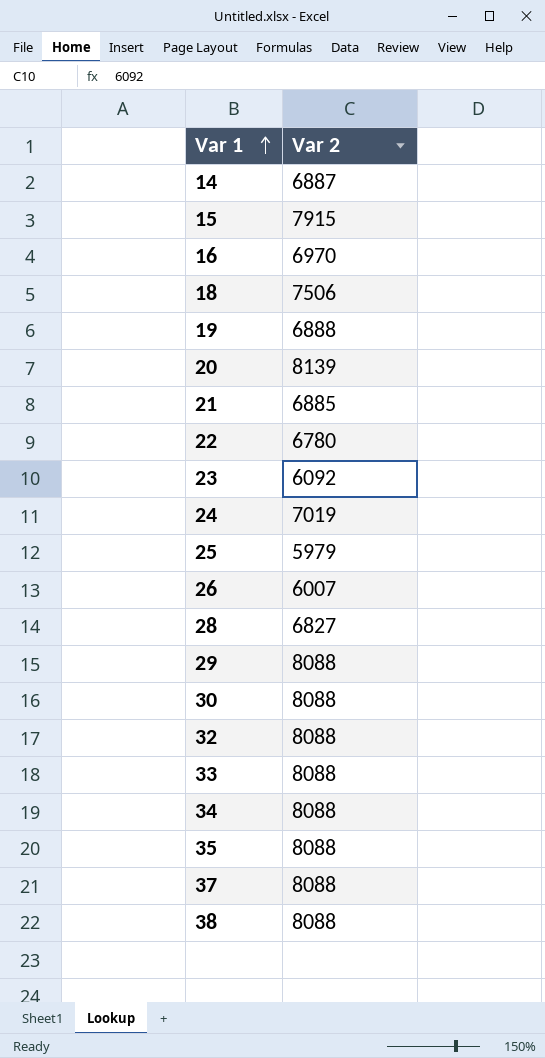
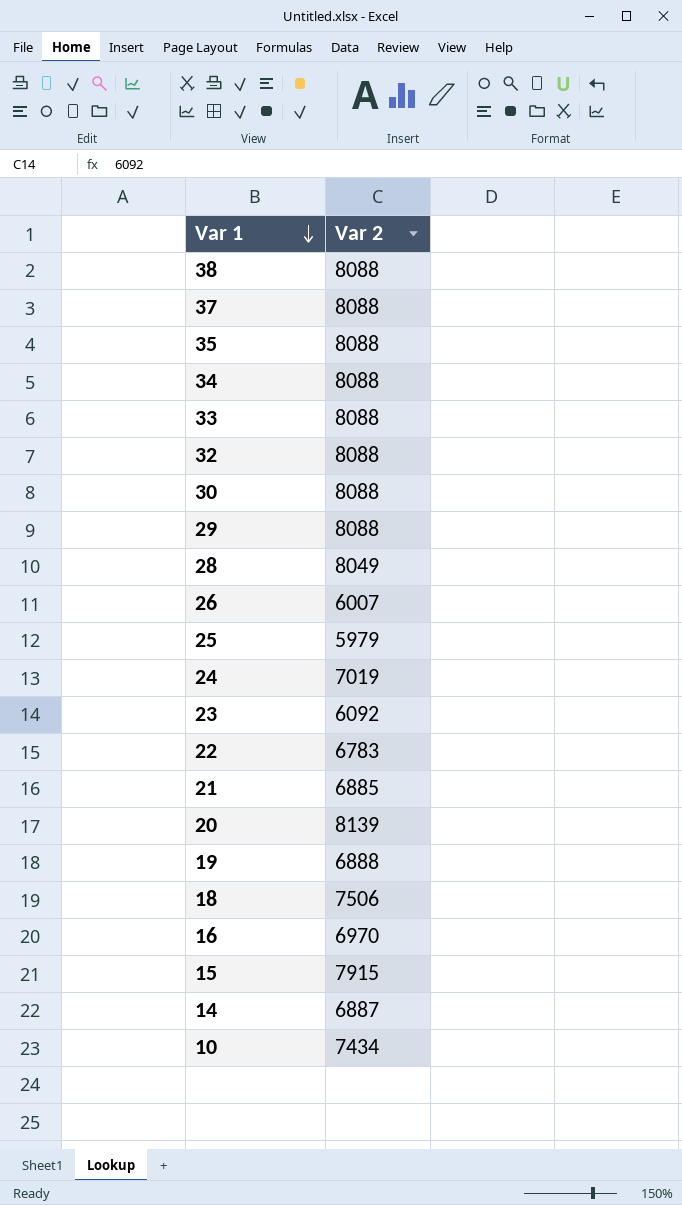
row order: Var 1 ascending -> Var 1 descending
28 | Var 2: 6827 -> 8049
22 | Var 2: 6780 -> 6783
row 10: none -> 7434

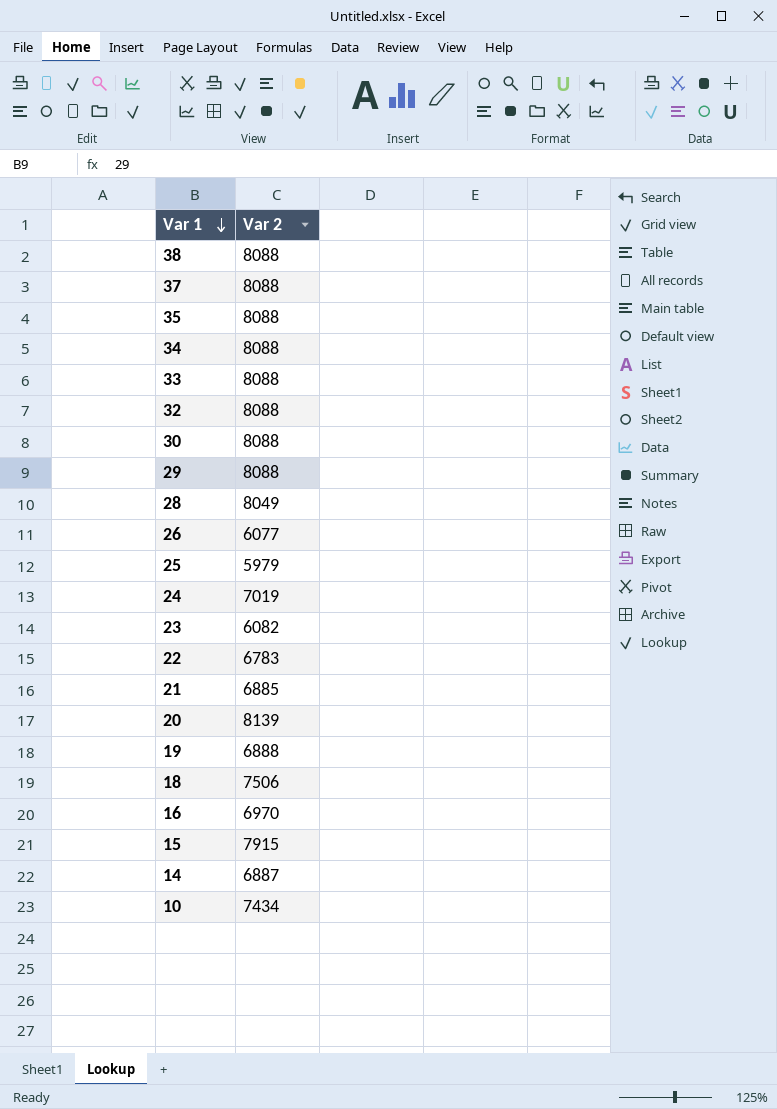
26 | Var 2: 6007 -> 6077
23 | Var 2: 6092 -> 6082

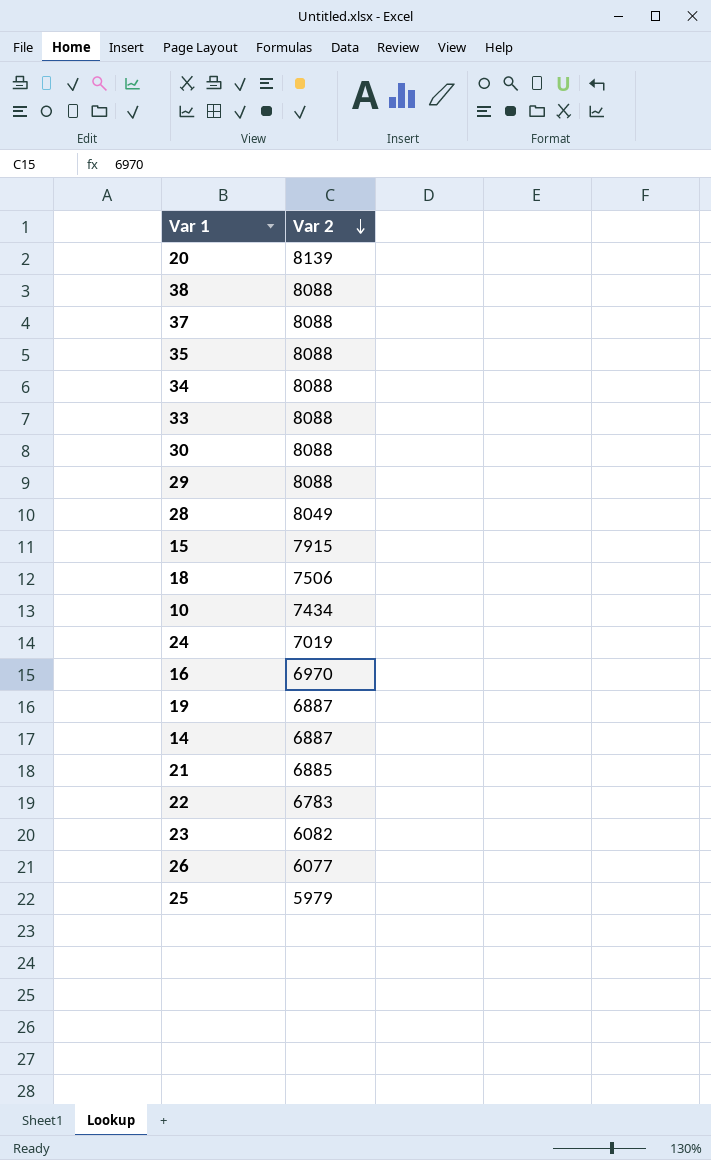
row order: Var 1 descending -> Var 2 descending
row 32: 8088 -> none
19 | Var 2: 6888 -> 6887

